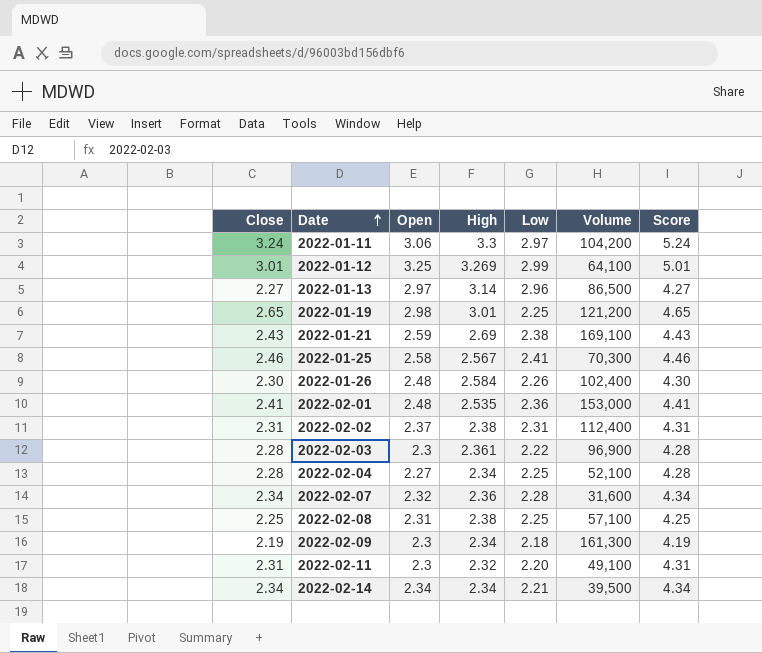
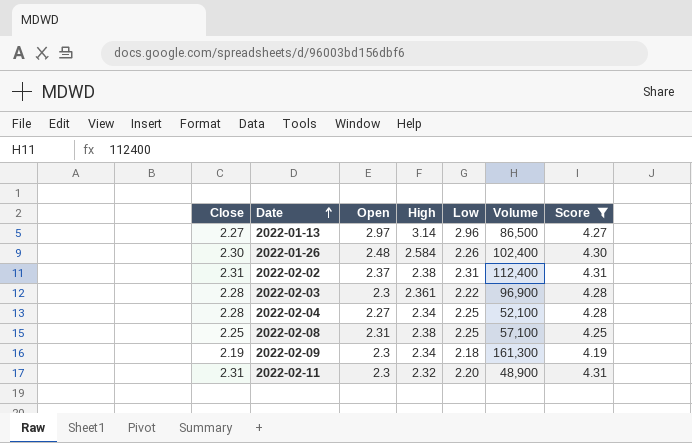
filter: none -> Score <= 4.31
2022-02-11 | Volume: 49,100 -> 48,900

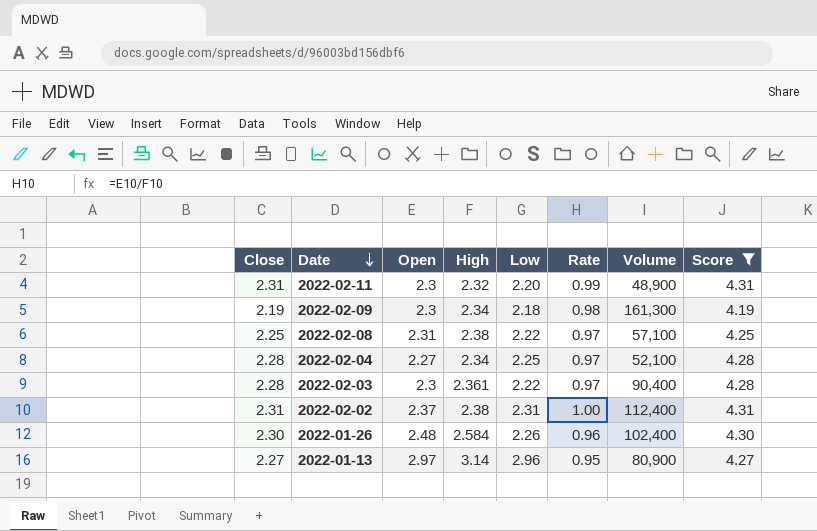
row order: Date ascending -> Date descending
column Rate | formula: none -> [Open] / [High]
2022-02-08 | Low: 2.25 -> 2.22
2022-02-03 | Volume: 96,900 -> 90,400
2022-01-13 | Volume: 86,500 -> 80,900

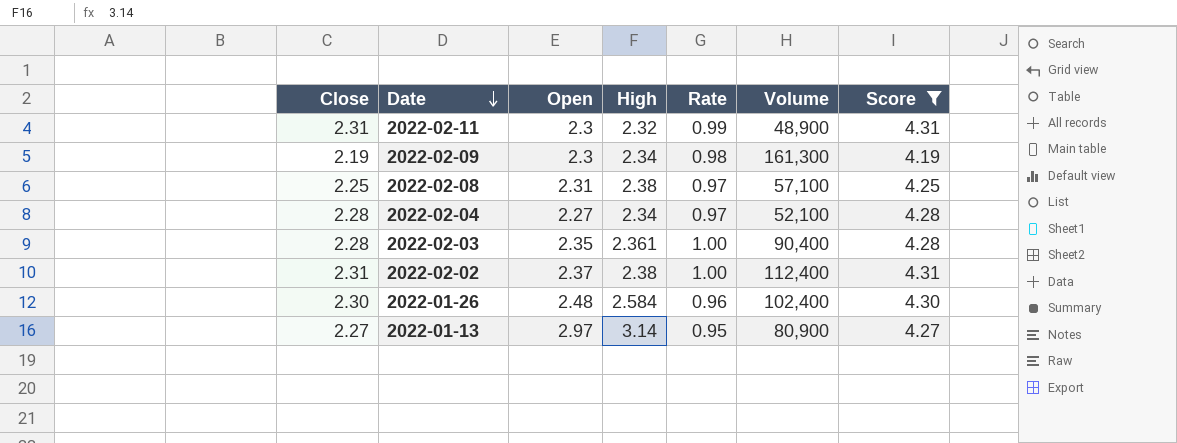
column Low | position: 5 -> none
2022-02-03 | Open: 2.3 -> 2.35
2022-02-03 | Rate: 0.97 -> 1.00

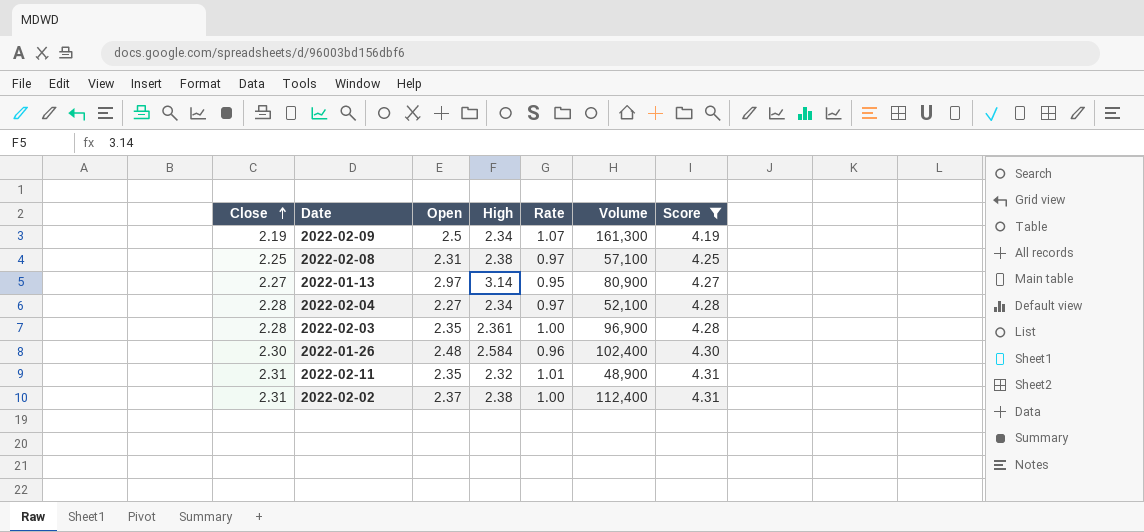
row order: Date descending -> Close ascending
2022-02-09 | Open: 2.3 -> 2.5
2022-02-09 | Rate: 0.98 -> 1.07
2022-02-03 | Volume: 90,400 -> 96,900
2022-02-11 | Open: 2.3 -> 2.35
2022-02-11 | Rate: 0.99 -> 1.01

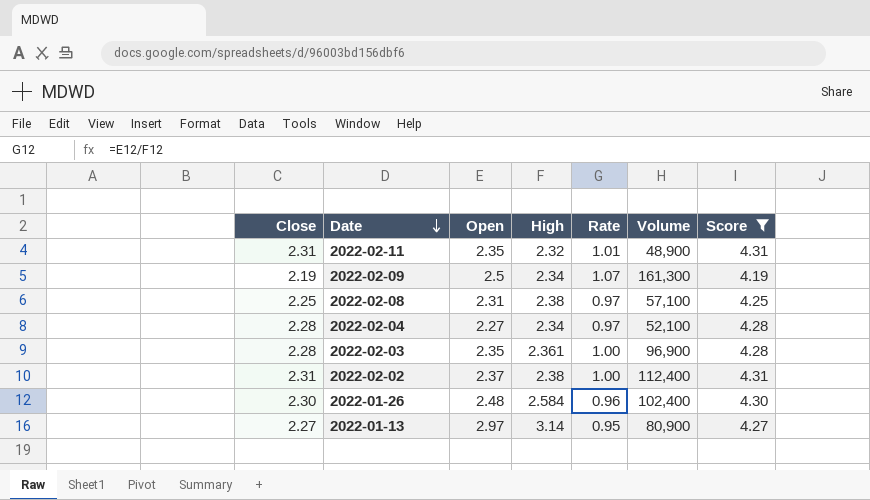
row order: Close ascending -> Date descending

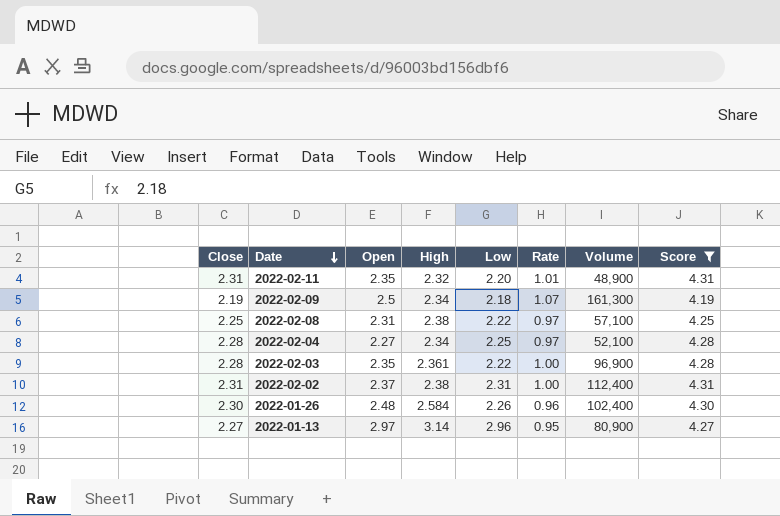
column Low | position: none -> 5

